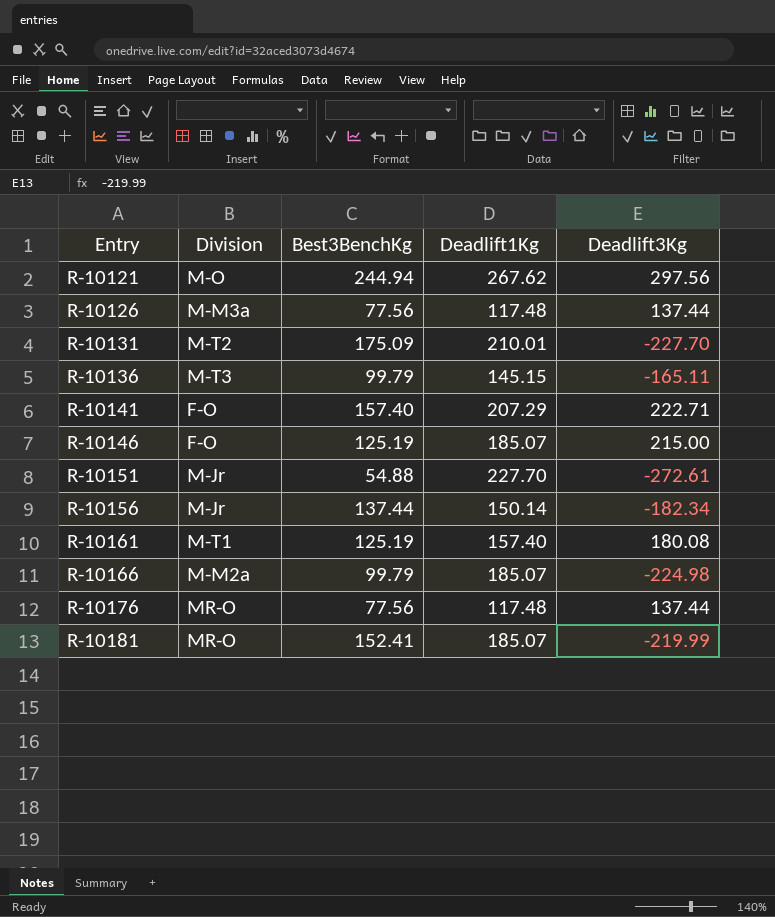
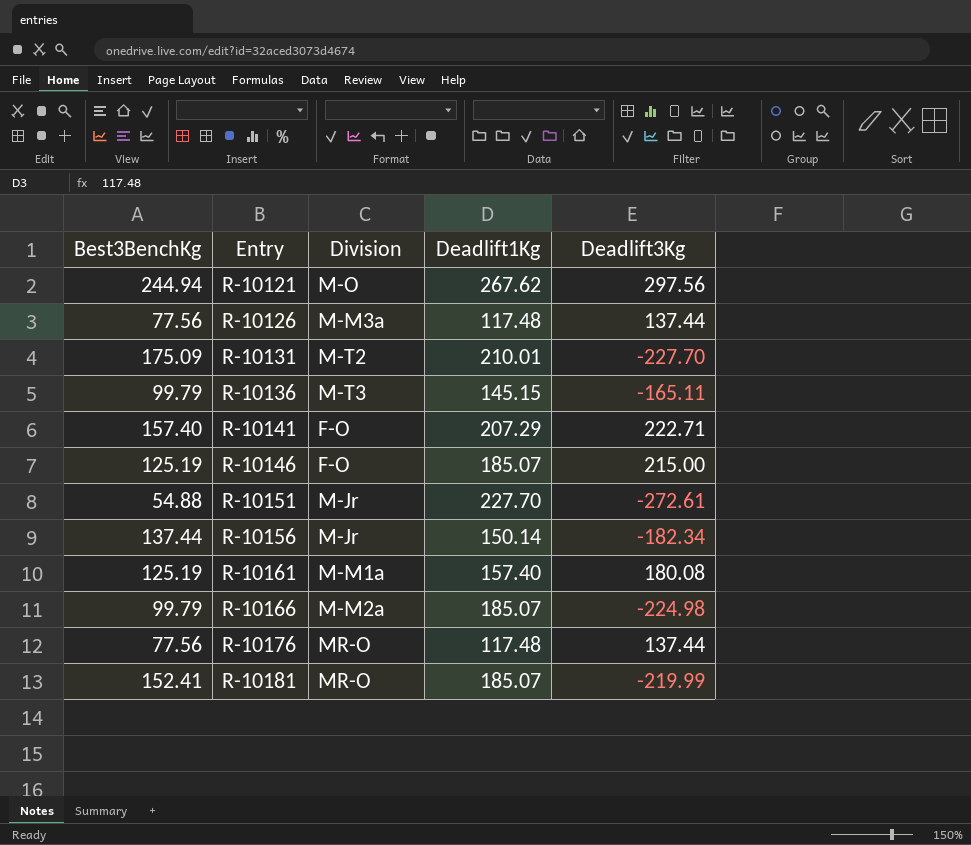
column Best3BenchKg | position: 3 -> 1
R-10161 | Division: M-T1 -> M-M1a

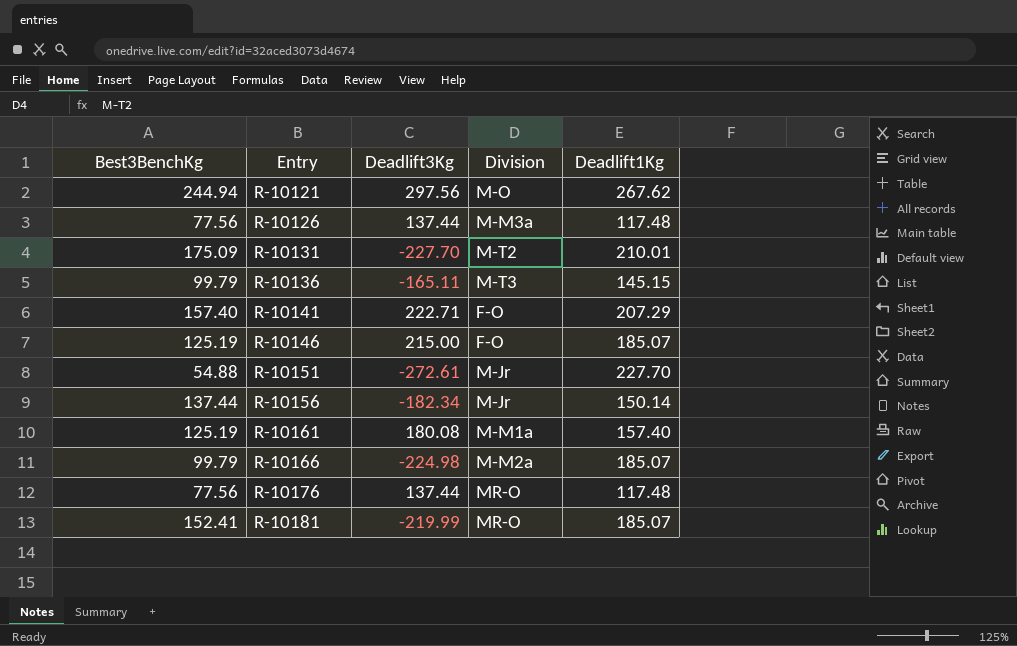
column Deadlift3Kg | position: 5 -> 3

